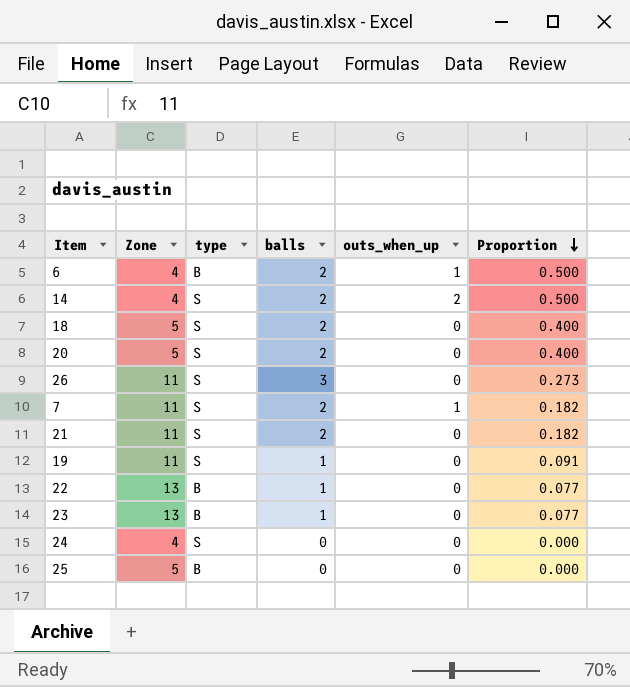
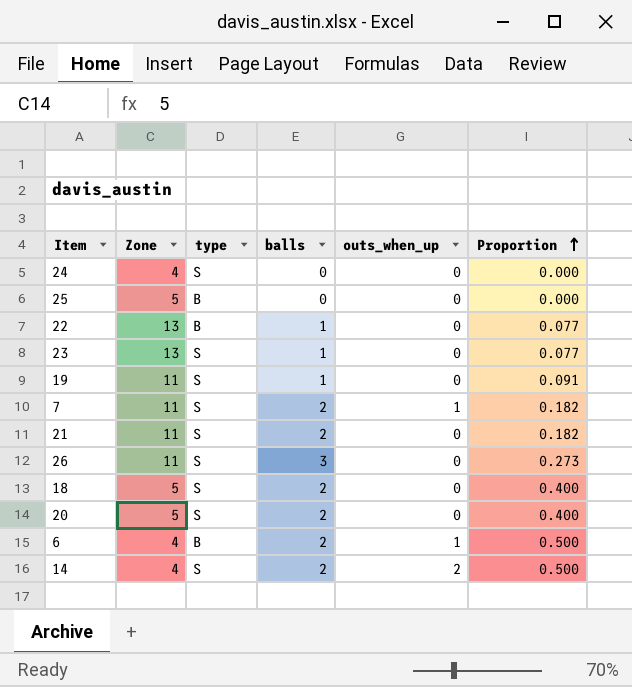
row order: Proportion descending -> Proportion ascending
23 | type: B -> S

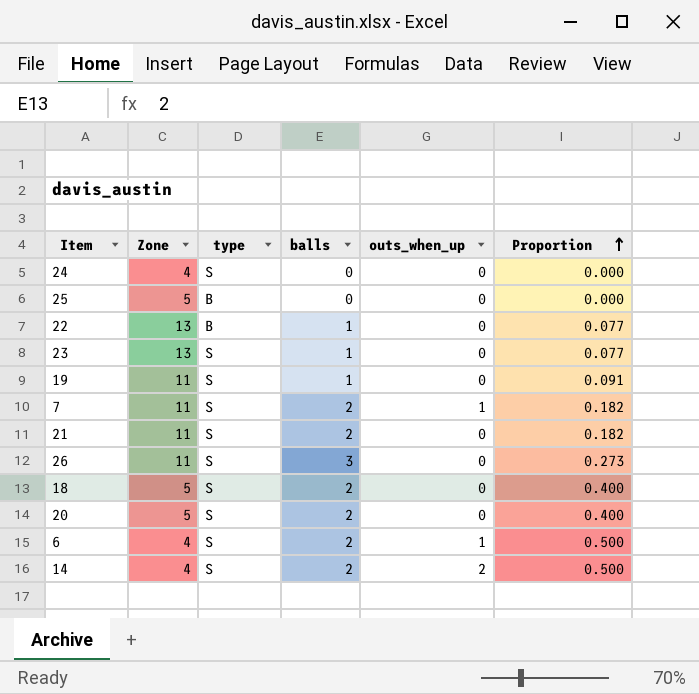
6 | type: B -> S

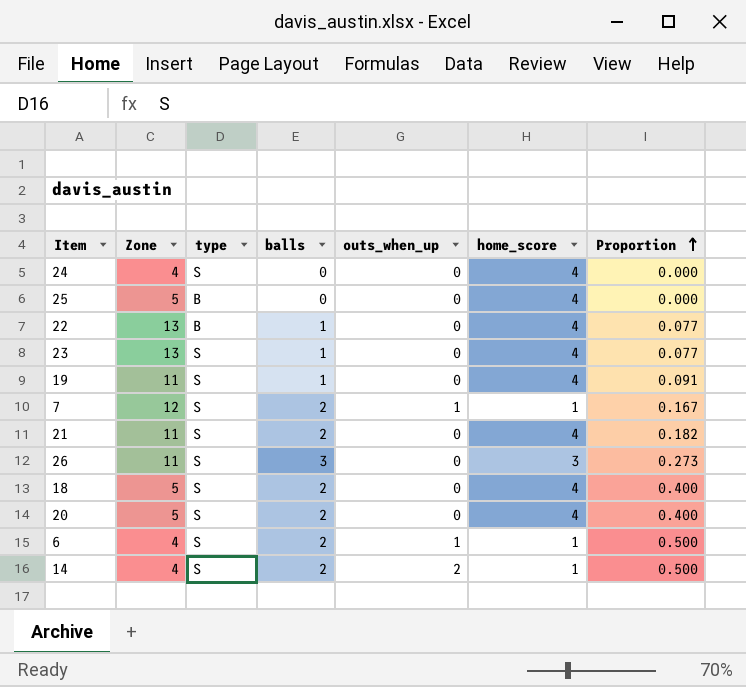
column home_score | position: none -> 6
7 | Zone: 11 -> 12
7 | Proportion: 0.182 -> 0.167

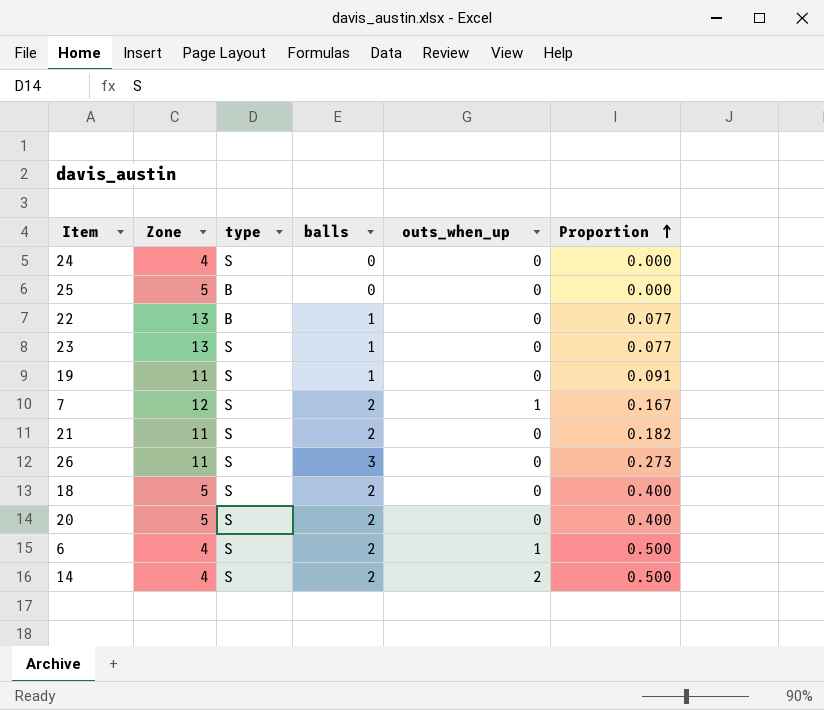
column home_score | position: 6 -> none

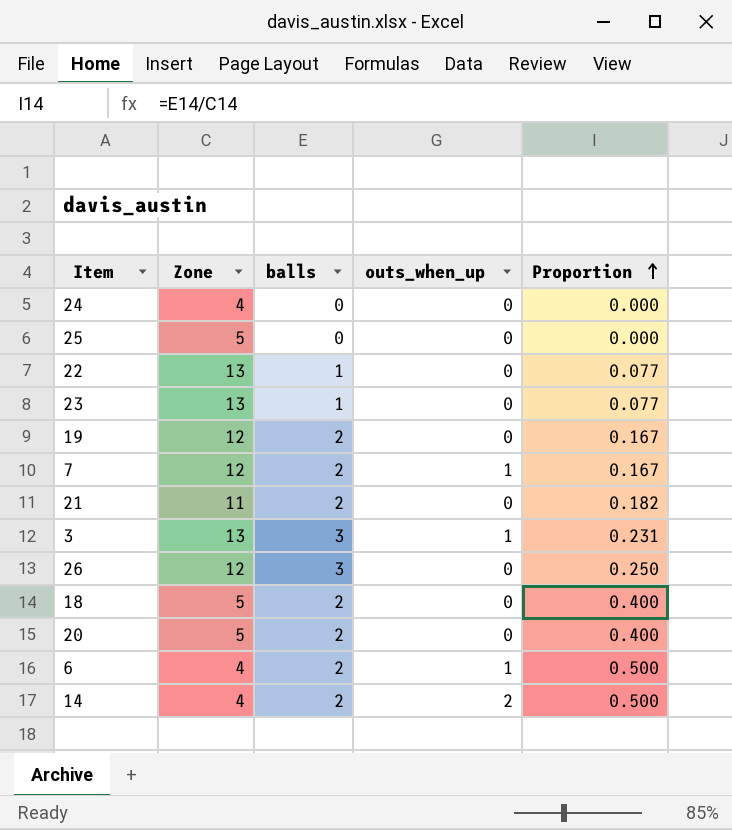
column type | position: 3 -> none
19 | Zone: 11 -> 12
19 | balls: 1 -> 2
19 | Proportion: 0.091 -> 0.167
row 3: none -> 13 | 3 | 1 | 0.231
26 | Zone: 11 -> 12
26 | Proportion: 0.273 -> 0.250

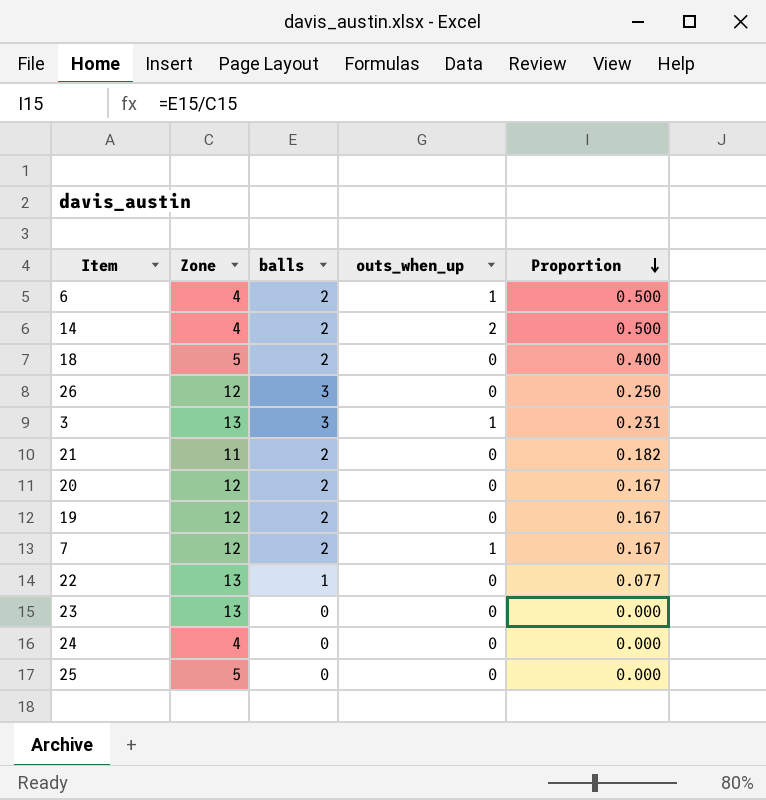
row order: Proportion ascending -> Proportion descending
20 | Zone: 5 -> 12
20 | Proportion: 0.400 -> 0.167
23 | balls: 1 -> 0
23 | Proportion: 0.077 -> 0.000

